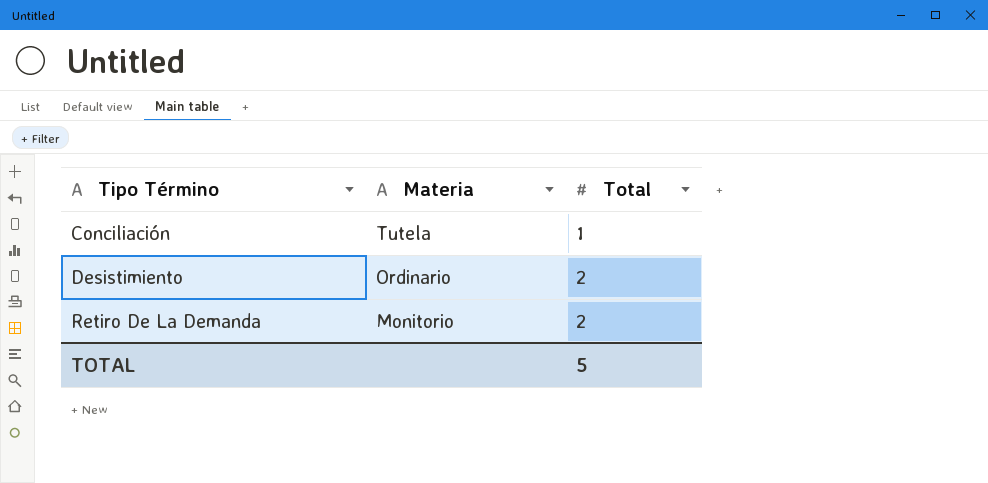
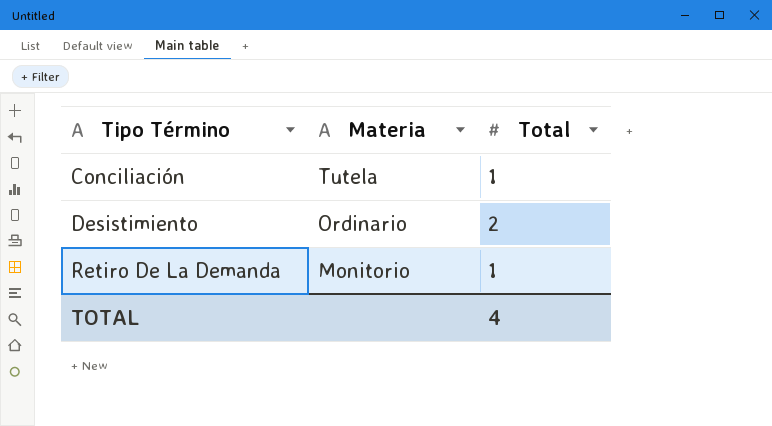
Retiro De La Demanda | Total: 2 -> 1
TOTAL | Total: 5 -> 4

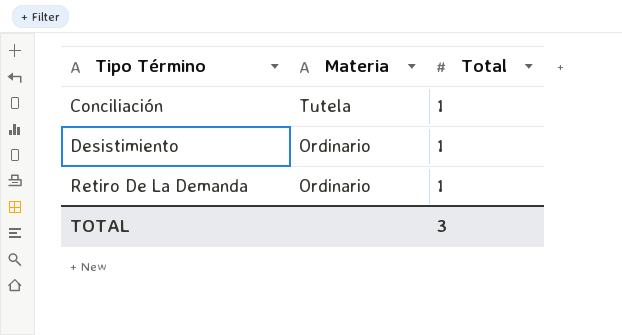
Desistimiento | Total: 2 -> 1
Retiro De La Demanda | Materia: Monitorio -> Ordinario
TOTAL | Total: 4 -> 3

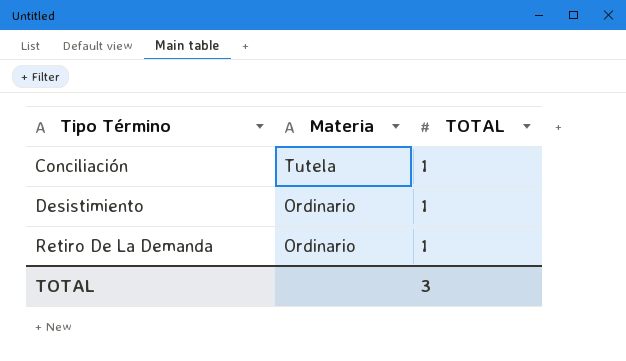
column name: Total -> TOTAL

